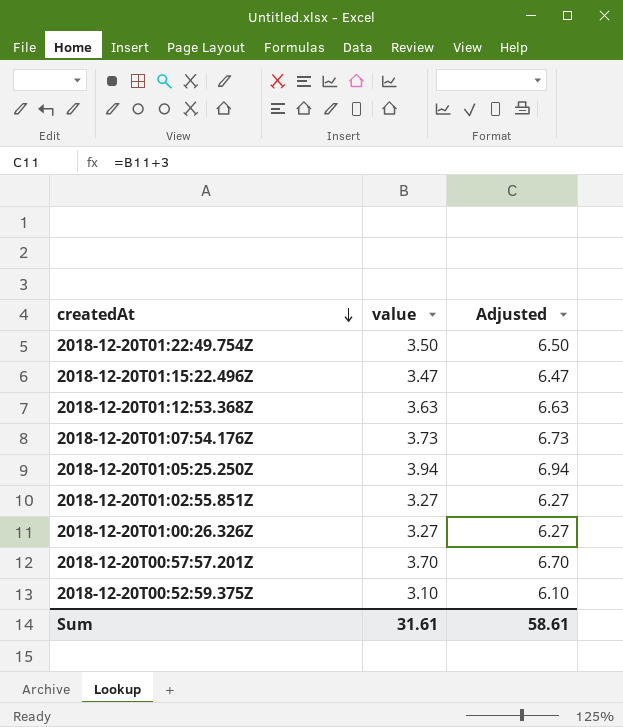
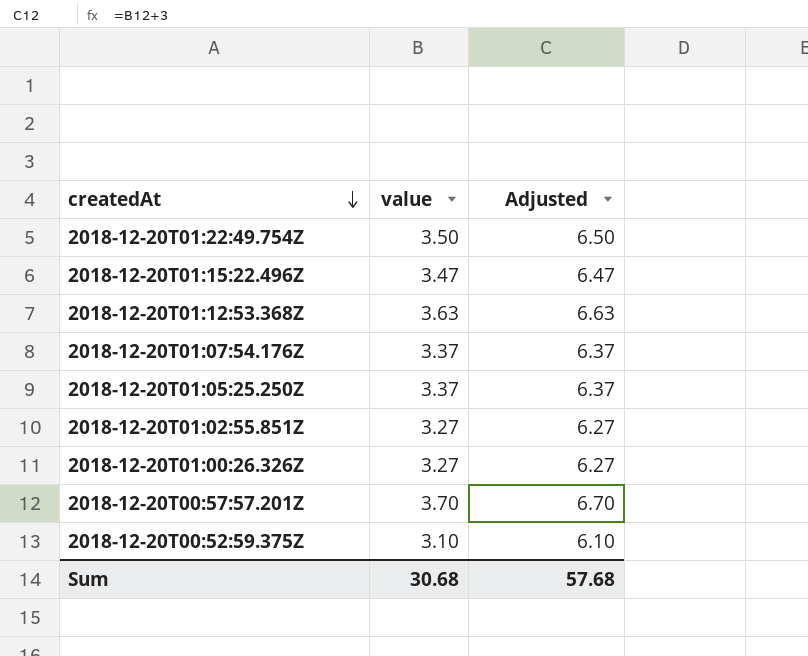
2018-12-20T01:07:54.176Z | value: 3.73 -> 3.37
2018-12-20T01:07:54.176Z | Adjusted: 6.73 -> 6.37
2018-12-20T01:05:25.250Z | value: 3.94 -> 3.37
2018-12-20T01:05:25.250Z | Adjusted: 6.94 -> 6.37
Sum | value: 31.61 -> 30.68
Sum | Adjusted: 58.61 -> 57.68

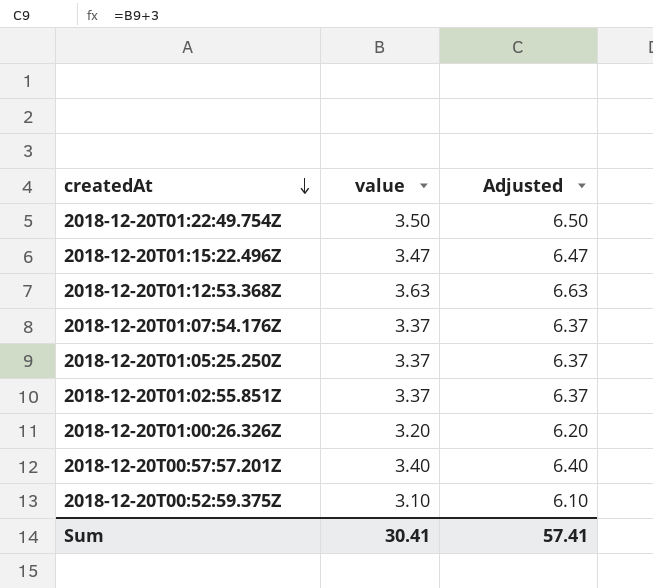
2018-12-20T01:02:55.851Z | value: 3.27 -> 3.37
2018-12-20T01:02:55.851Z | Adjusted: 6.27 -> 6.37
2018-12-20T01:00:26.326Z | value: 3.27 -> 3.20
2018-12-20T01:00:26.326Z | Adjusted: 6.27 -> 6.20
2018-12-20T00:57:57.201Z | value: 3.70 -> 3.40
2018-12-20T00:57:57.201Z | Adjusted: 6.70 -> 6.40
Sum | value: 30.68 -> 30.41
Sum | Adjusted: 57.68 -> 57.41

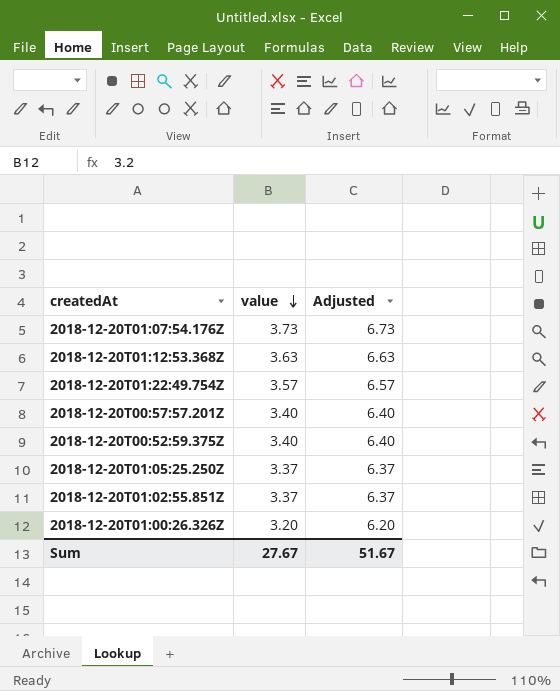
row order: createdAt descending -> value descending
row 2018-12-20T01:15:22.496Z: 3.47 | 6.47 -> none
2018-12-20T01:07:54.176Z | value: 3.37 -> 3.73
2018-12-20T01:07:54.176Z | Adjusted: 6.37 -> 6.73
2018-12-20T01:22:49.754Z | value: 3.50 -> 3.57
2018-12-20T01:22:49.754Z | Adjusted: 6.50 -> 6.57
2018-12-20T00:52:59.375Z | value: 3.10 -> 3.40
2018-12-20T00:52:59.375Z | Adjusted: 6.10 -> 6.40
Sum | value: 30.41 -> 27.67
Sum | Adjusted: 57.41 -> 51.67

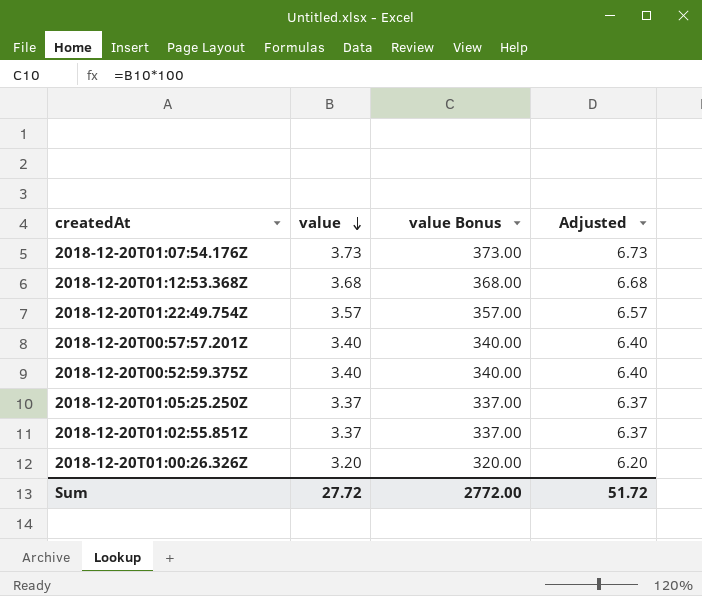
column value Bonus | formula: none -> [value] * 100
2018-12-20T01:12:53.368Z | value: 3.63 -> 3.68
2018-12-20T01:12:53.368Z | Adjusted: 6.63 -> 6.68
Sum | value: 27.67 -> 27.72
Sum | Adjusted: 51.67 -> 51.72

